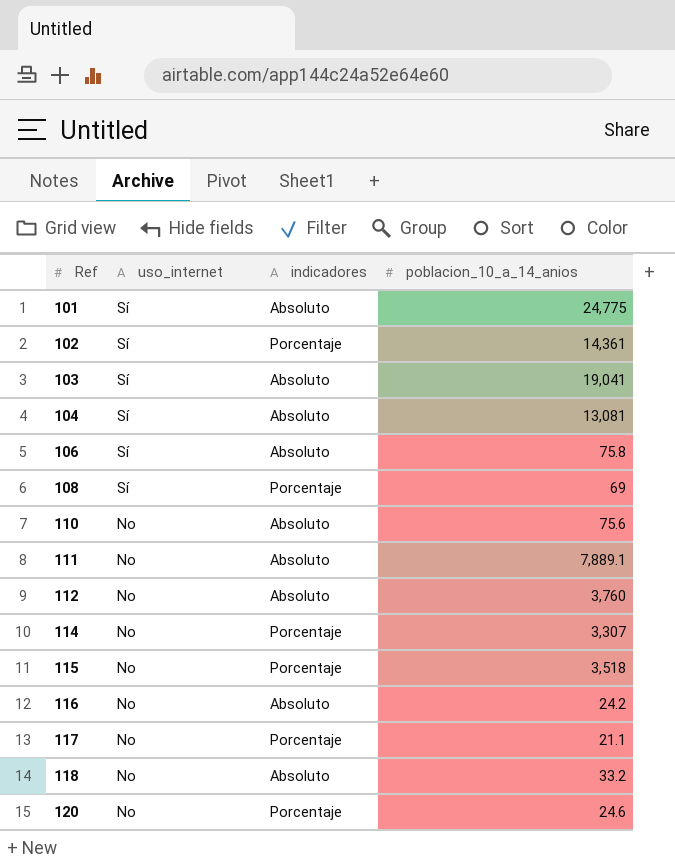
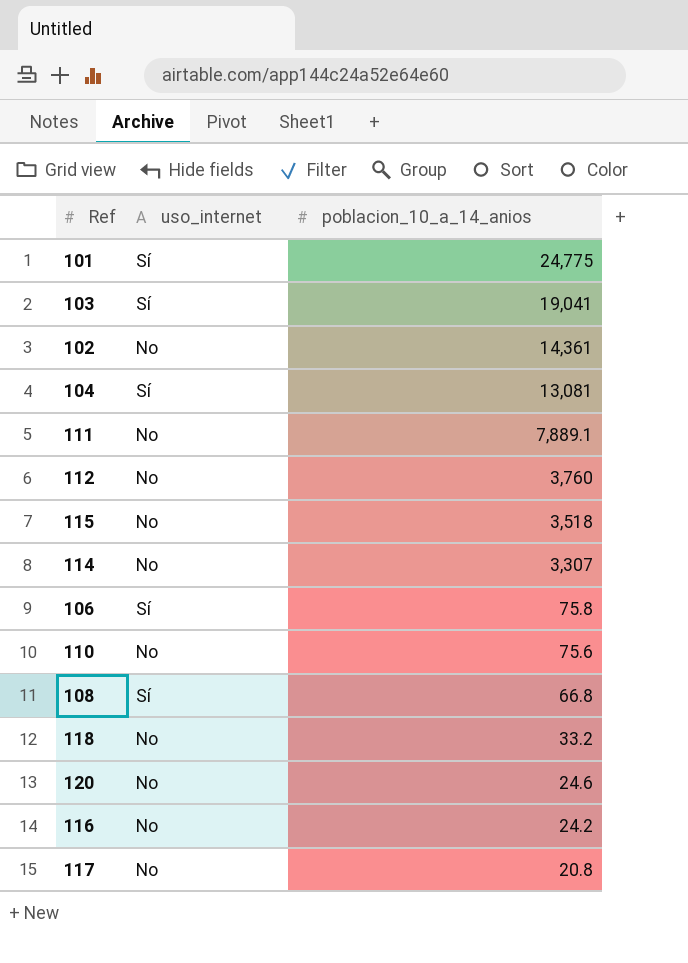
row order: Ref ascending -> poblacion_10_a_14_anios descending
column indicadores | position: 3 -> none
102 | uso_internet: Sí -> No
108 | poblacion_10_a_14_anios: 69 -> 66.8
117 | poblacion_10_a_14_anios: 21.1 -> 20.8

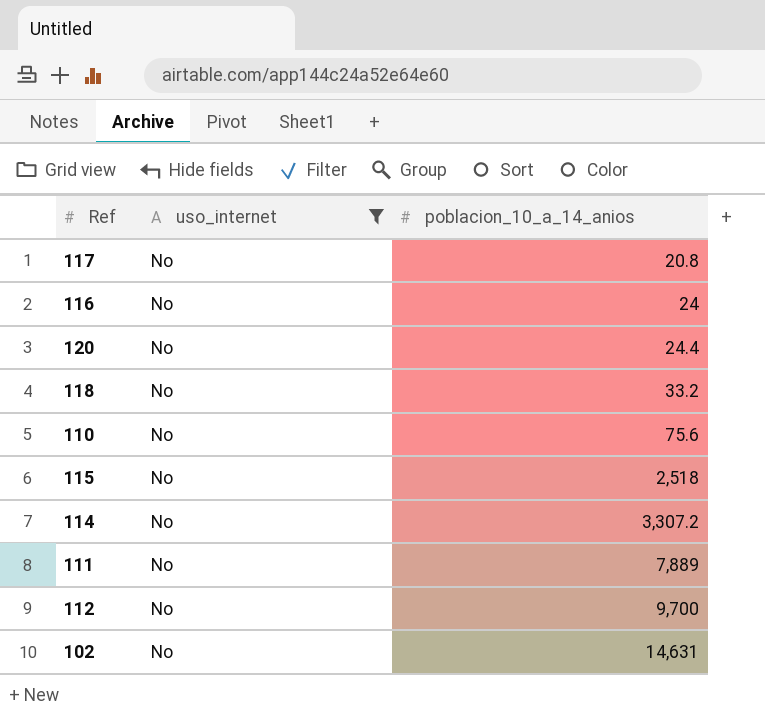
filter: none -> uso_internet = No
row order: poblacion_10_a_14_anios descending -> poblacion_10_a_14_anios ascending
116 | poblacion_10_a_14_anios: 24.2 -> 24
120 | poblacion_10_a_14_anios: 24.6 -> 24.4
115 | poblacion_10_a_14_anios: 3,518 -> 2,518
114 | poblacion_10_a_14_anios: 3,307 -> 3,307.2
111 | poblacion_10_a_14_anios: 7,889.1 -> 7,889
112 | poblacion_10_a_14_anios: 3,760 -> 9,700
102 | poblacion_10_a_14_anios: 14,361 -> 14,631

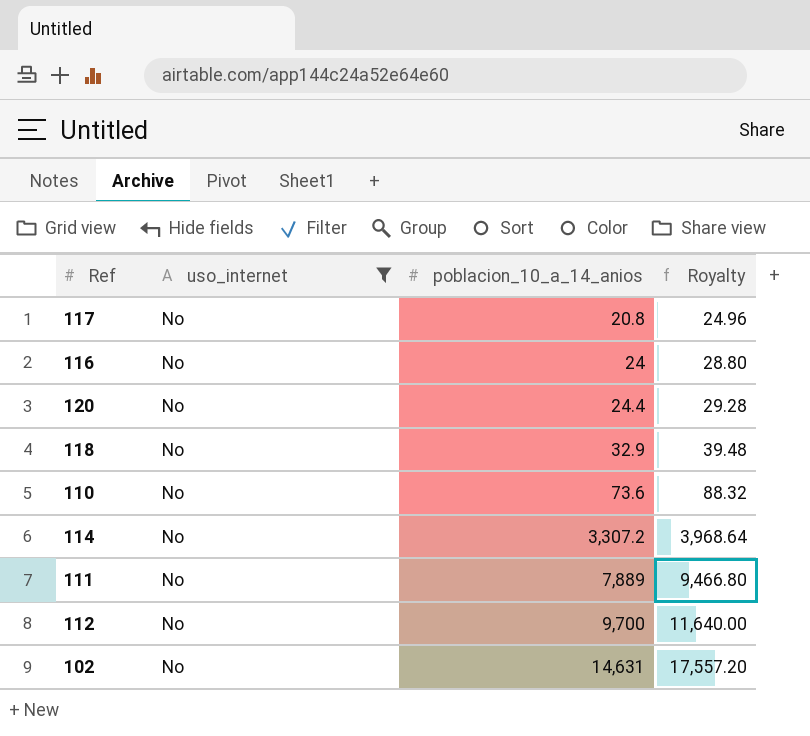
column Royalty | formula: none -> [poblacion_10_a_14_anios] * 1.2
row 115: No | 2,518 -> none
118 | poblacion_10_a_14_anios: 33.2 -> 32.9
110 | poblacion_10_a_14_anios: 75.6 -> 73.6

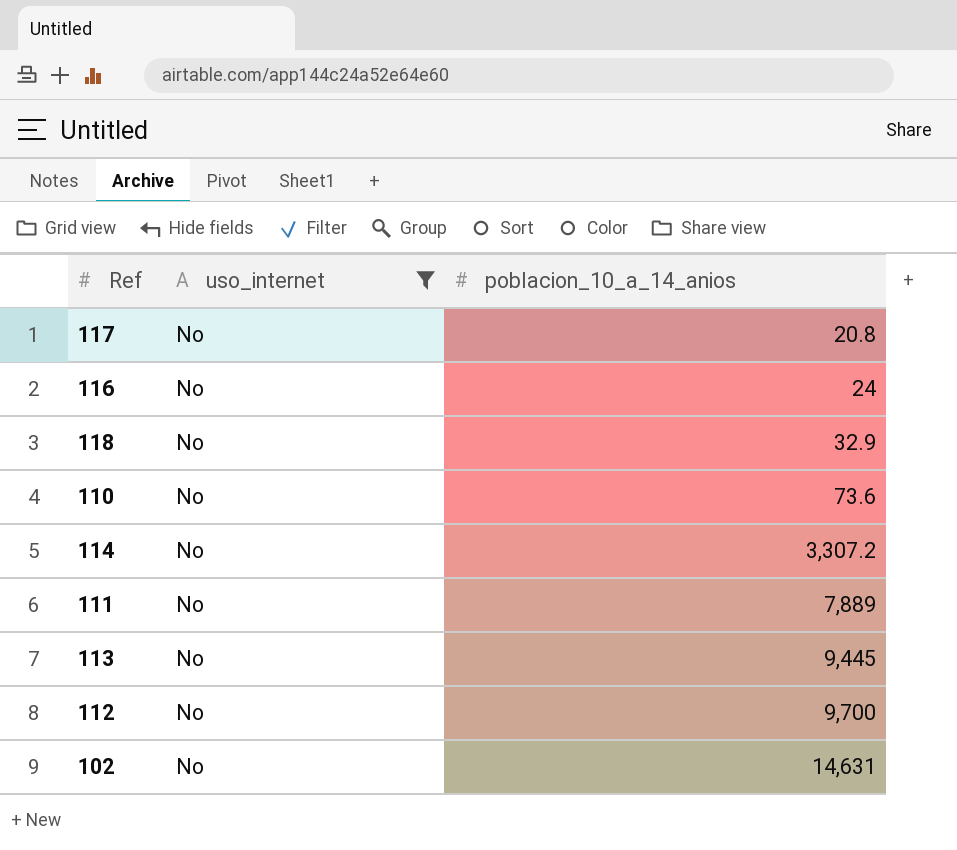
column Royalty | formula: [poblacion_10_a_14_anios] * 1.2 -> none
row 120: No | 24.4 | 29.28 -> none
row 113: none -> No | 9,445

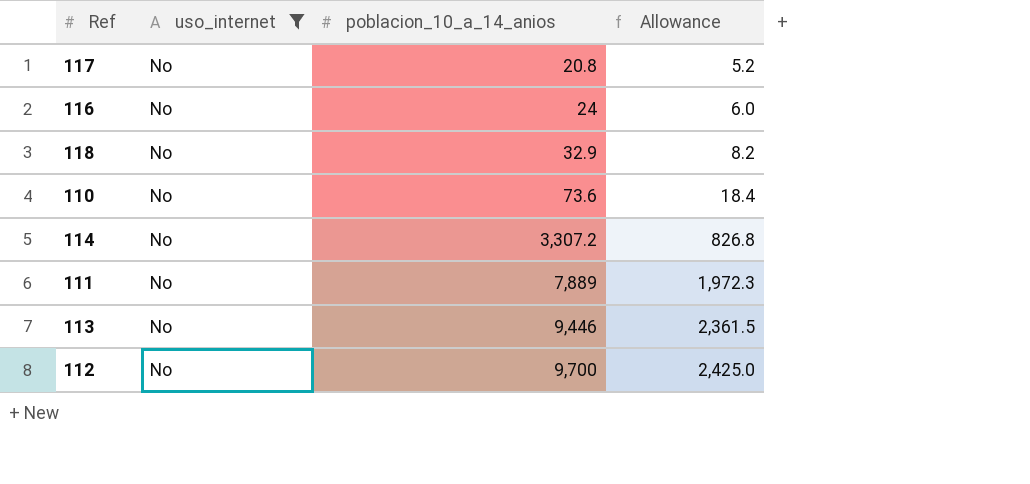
column Allowance | formula: none -> [poblacion_10_a_14_anios] * 0.25
row 102: No | 14,631 -> none
113 | poblacion_10_a_14_anios: 9,445 -> 9,446

